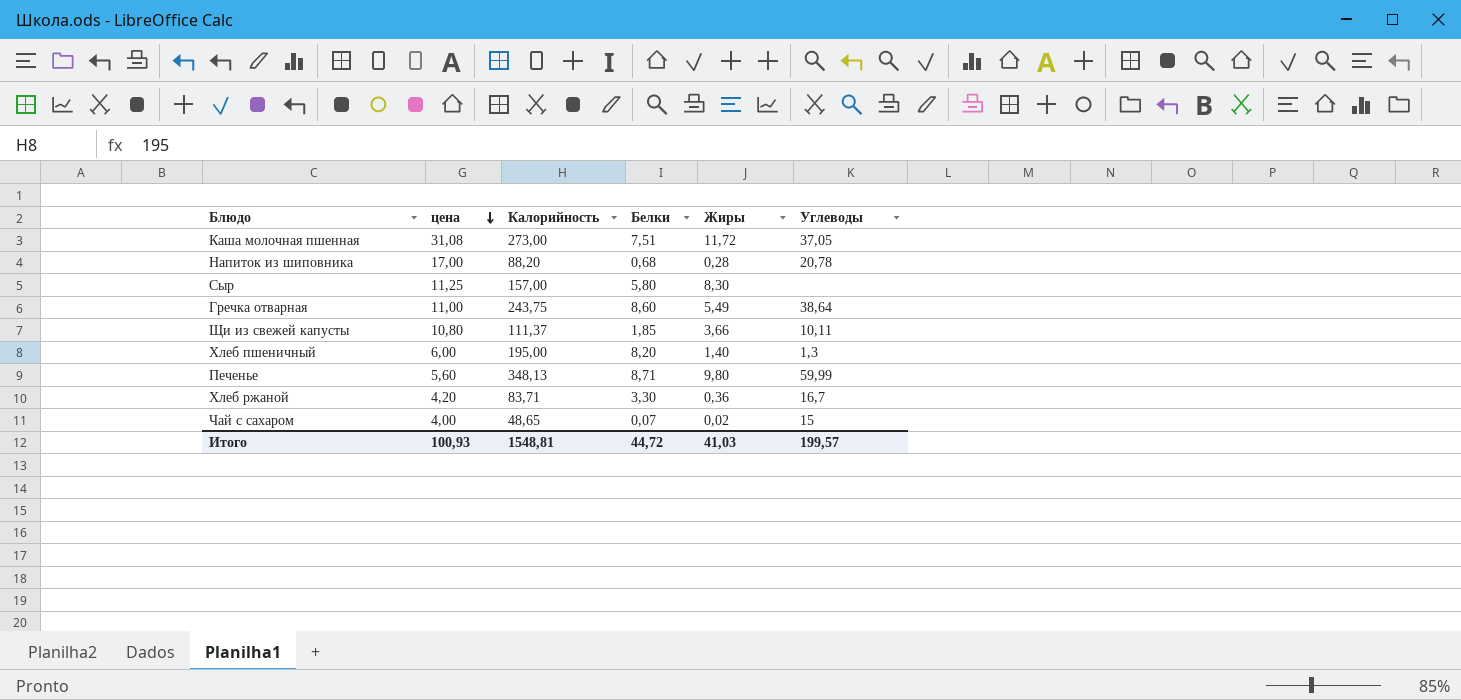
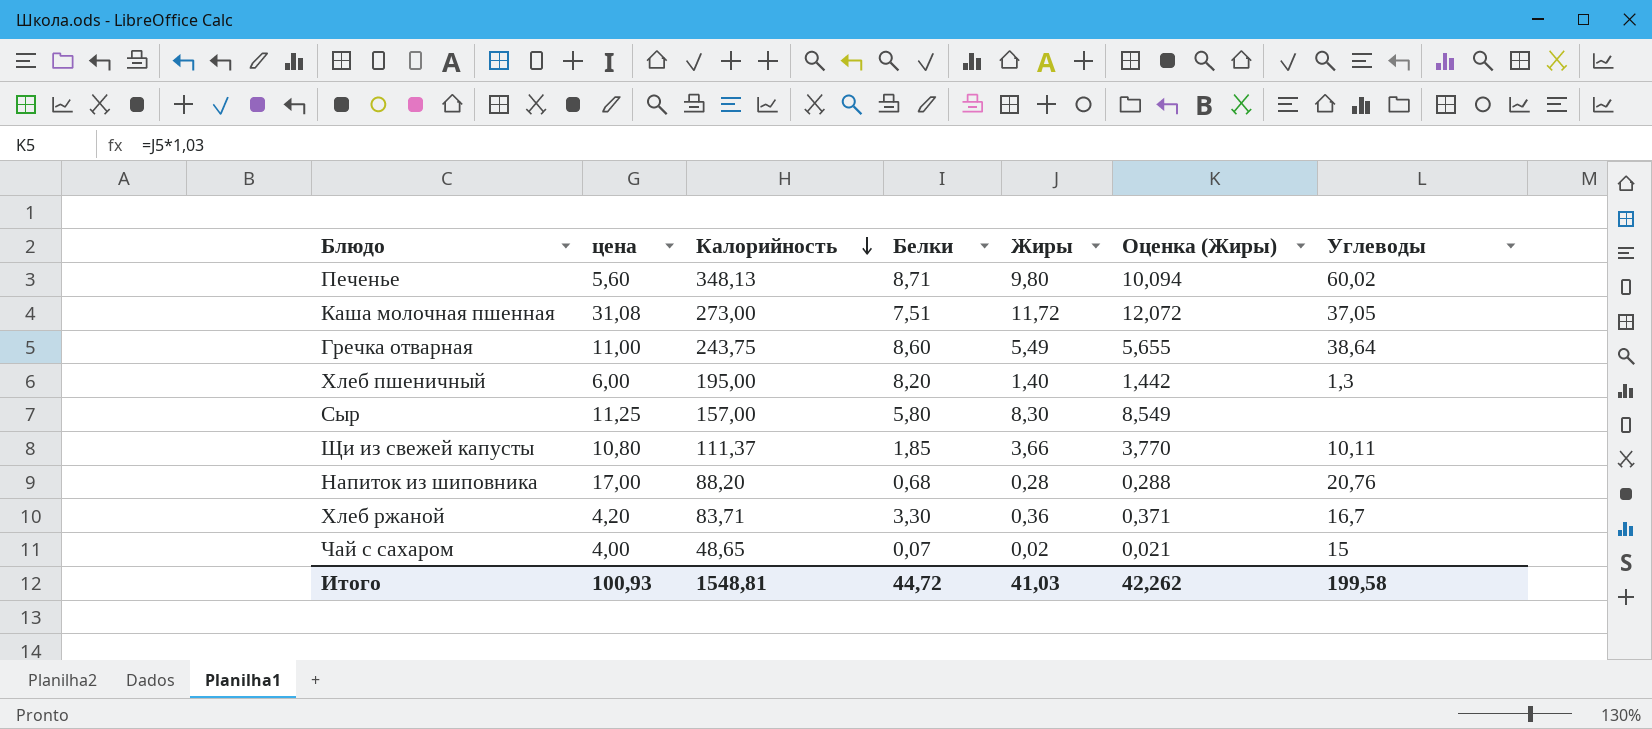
row order: цена descending -> Калорийность descending
column Оценка (Жиры) | formula: none -> [Жиры] * 1,03
Печенье | Углеводы: 59,99 -> 60,02
Напиток из шиповника | Углеводы: 20,78 -> 20,76
Итого | Углеводы: 199,57 -> 199,58

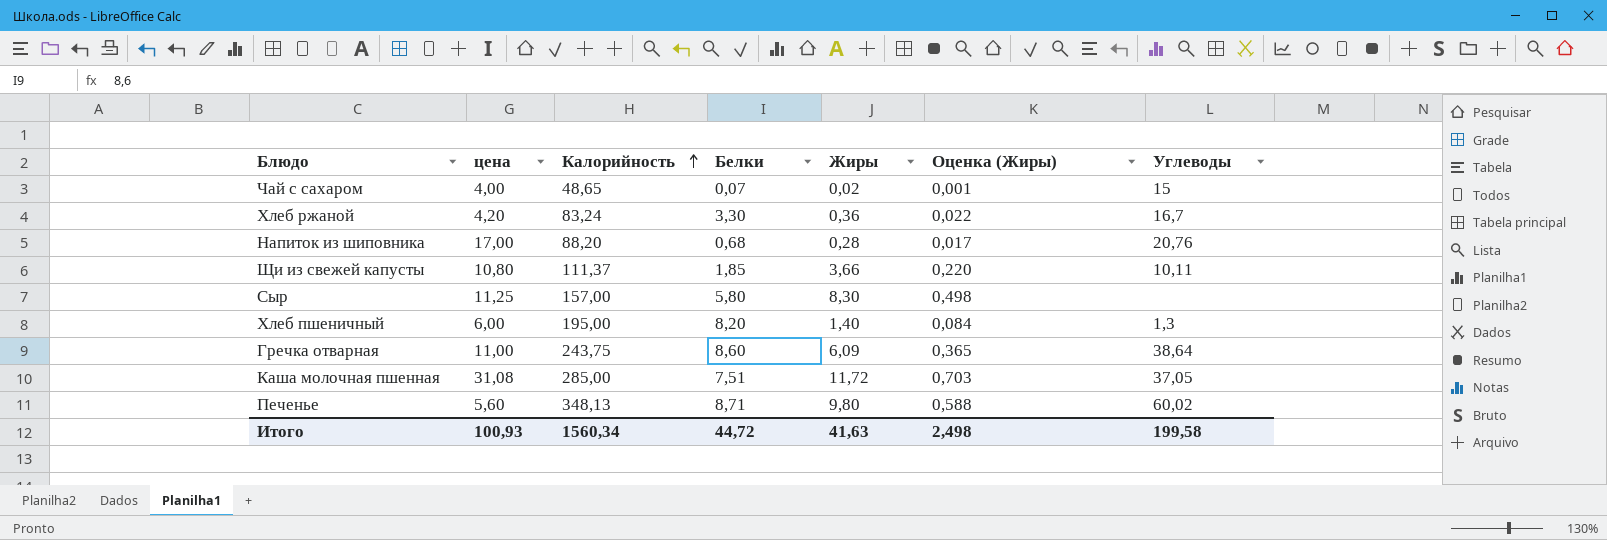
row order: Калорийность descending -> Калорийность ascending
column Оценка (Жиры) | formula: [Жиры] * 1,03 -> [Жиры] * 0,06
Хлеб ржаной | Калорийность: 83,71 -> 83,24
Гречка отварная | Жиры: 5,49 -> 6,09
Каша молочная пшенная | Калорийность: 273,00 -> 285,00
Итого | Калорийность: 1548,81 -> 1560,34
Итого | Жиры: 41,03 -> 41,63
Итого | Оценка (Жиры): 42,262 -> 2,498

